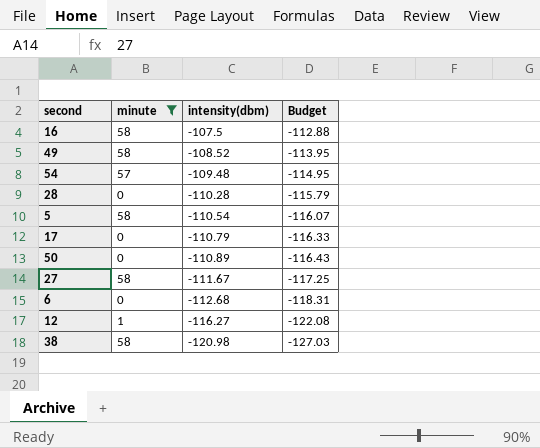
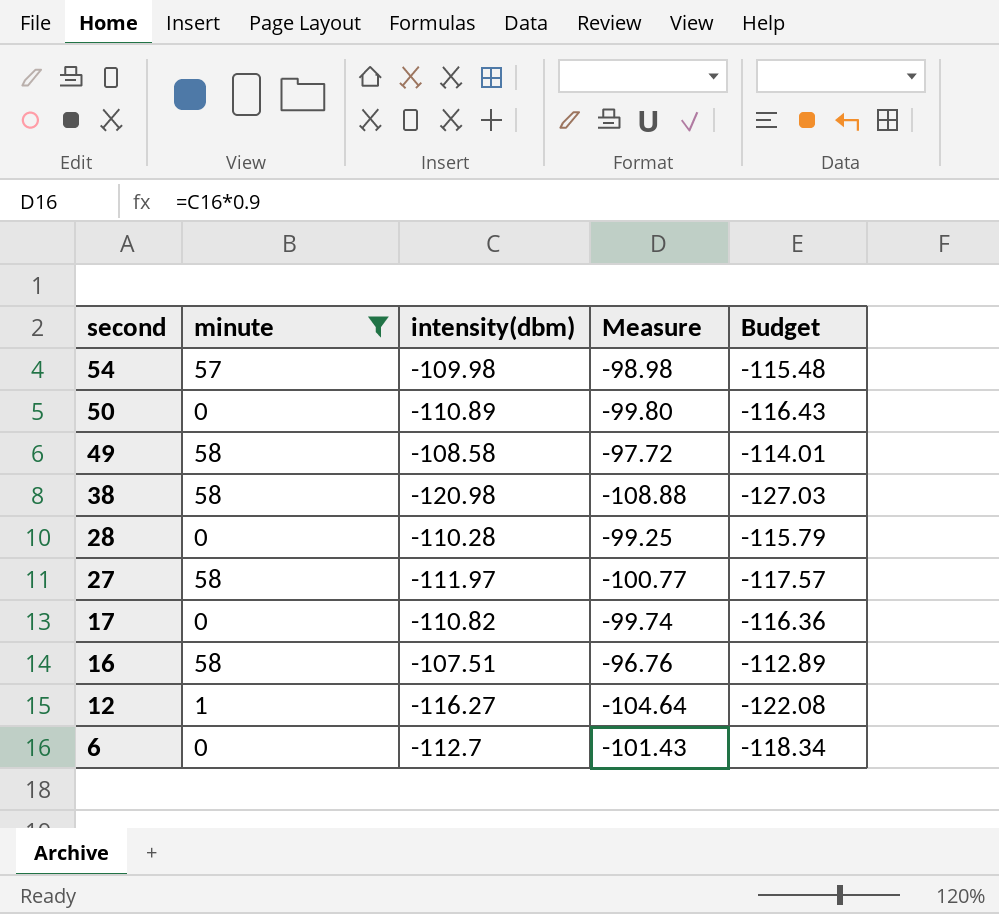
row order: intensity(dbm) descending -> second descending
column Measure | formula: none -> [intensity(dbm)] * 0.9
row 5: 58 | -110.54 | -116.07 -> none
54 | intensity(dbm): -109.48 -> -109.98
54 | Budget: -114.95 -> -115.48
49 | intensity(dbm): -108.52 -> -108.58
49 | Budget: -113.95 -> -114.01
27 | intensity(dbm): -111.67 -> -111.97
27 | Budget: -117.25 -> -117.57
17 | intensity(dbm): -110.79 -> -110.82
17 | Budget: -116.33 -> -116.36
16 | intensity(dbm): -107.5 -> -107.51
16 | Budget: -112.88 -> -112.89
6 | intensity(dbm): -112.68 -> -112.7
6 | Budget: -118.31 -> -118.34

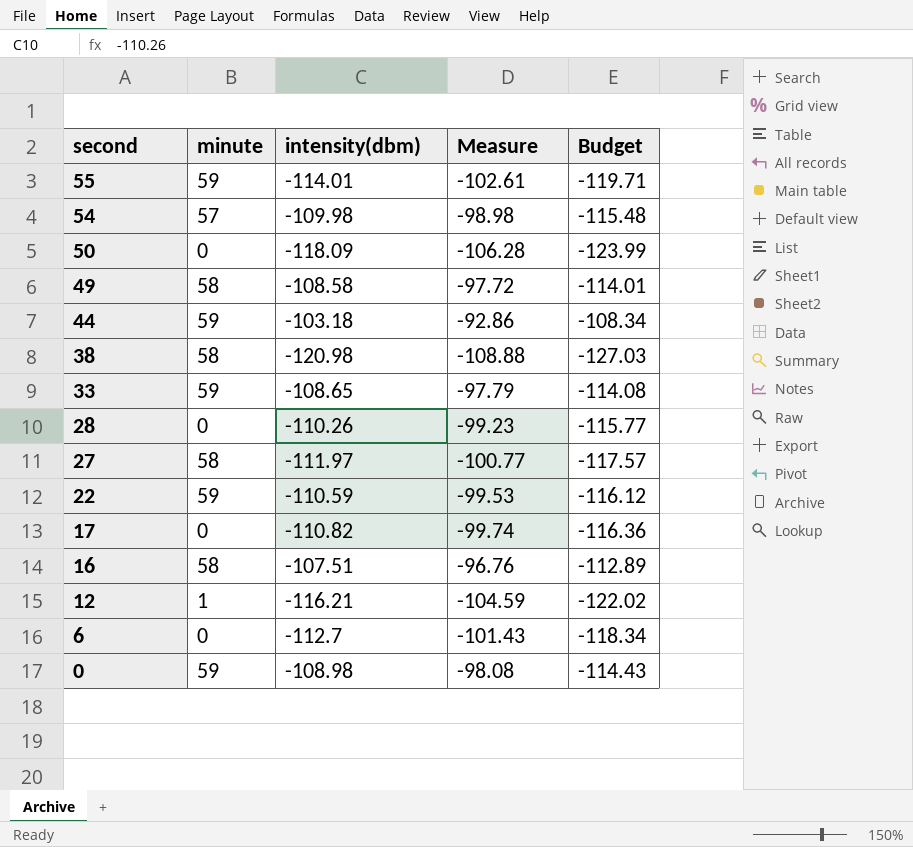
filter: minute != 59 -> none
50 | intensity(dbm): -110.89 -> -118.09
50 | Measure: -99.80 -> -106.28
50 | Budget: -116.43 -> -123.99
28 | intensity(dbm): -110.28 -> -110.26
28 | Measure: -99.25 -> -99.23
28 | Budget: -115.79 -> -115.77
12 | intensity(dbm): -116.27 -> -116.21
12 | Measure: -104.64 -> -104.59
12 | Budget: -122.08 -> -122.02

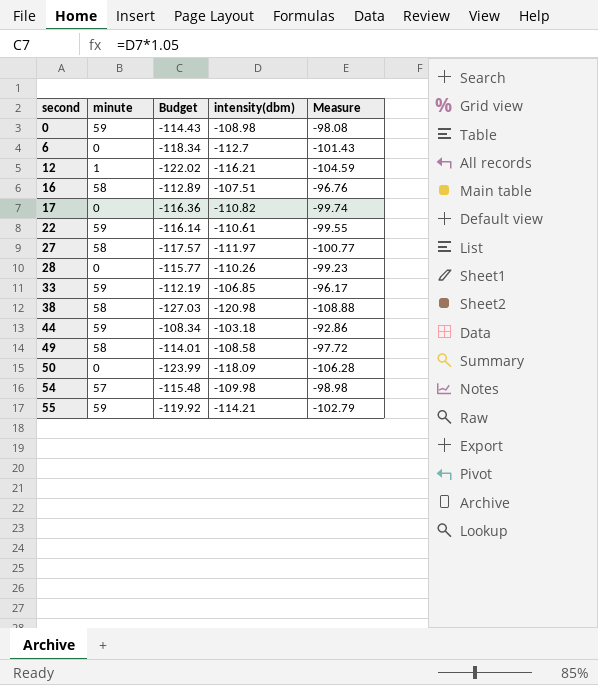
row order: second descending -> second ascending
column Budget | position: 5 -> 3
22 | Budget: -116.12 -> -116.14
22 | intensity(dbm): -110.59 -> -110.61
22 | Measure: -99.53 -> -99.55
33 | Budget: -114.08 -> -112.19
33 | intensity(dbm): -108.65 -> -106.85
33 | Measure: -97.79 -> -96.17
55 | Budget: -119.71 -> -119.92
55 | intensity(dbm): -114.01 -> -114.21
55 | Measure: -102.61 -> -102.79

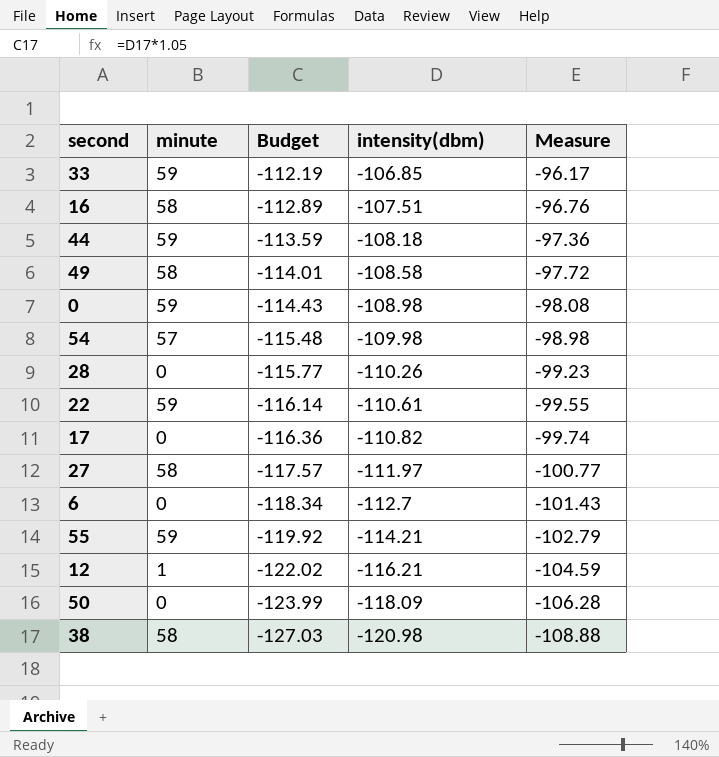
row order: second ascending -> Budget descending
44 | Budget: -108.34 -> -113.59
44 | intensity(dbm): -103.18 -> -108.18
44 | Measure: -92.86 -> -97.36

